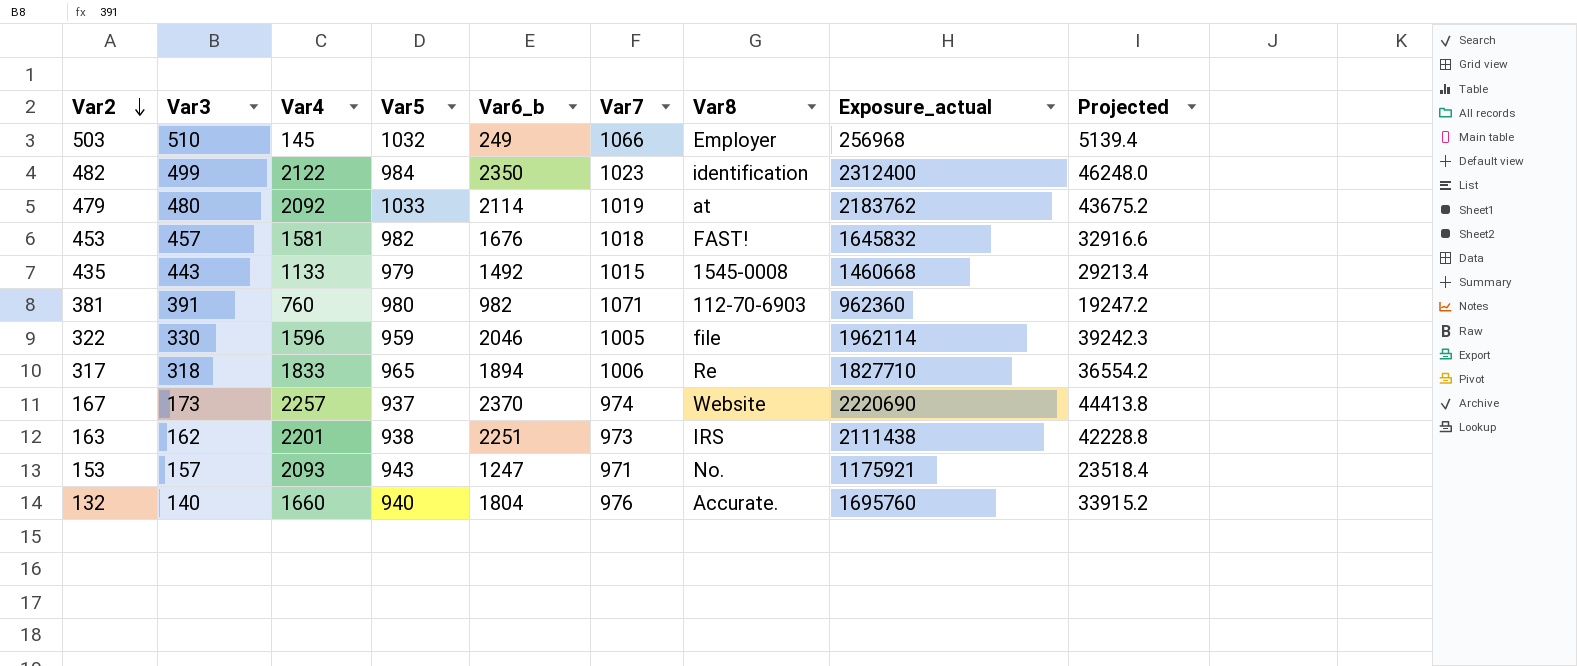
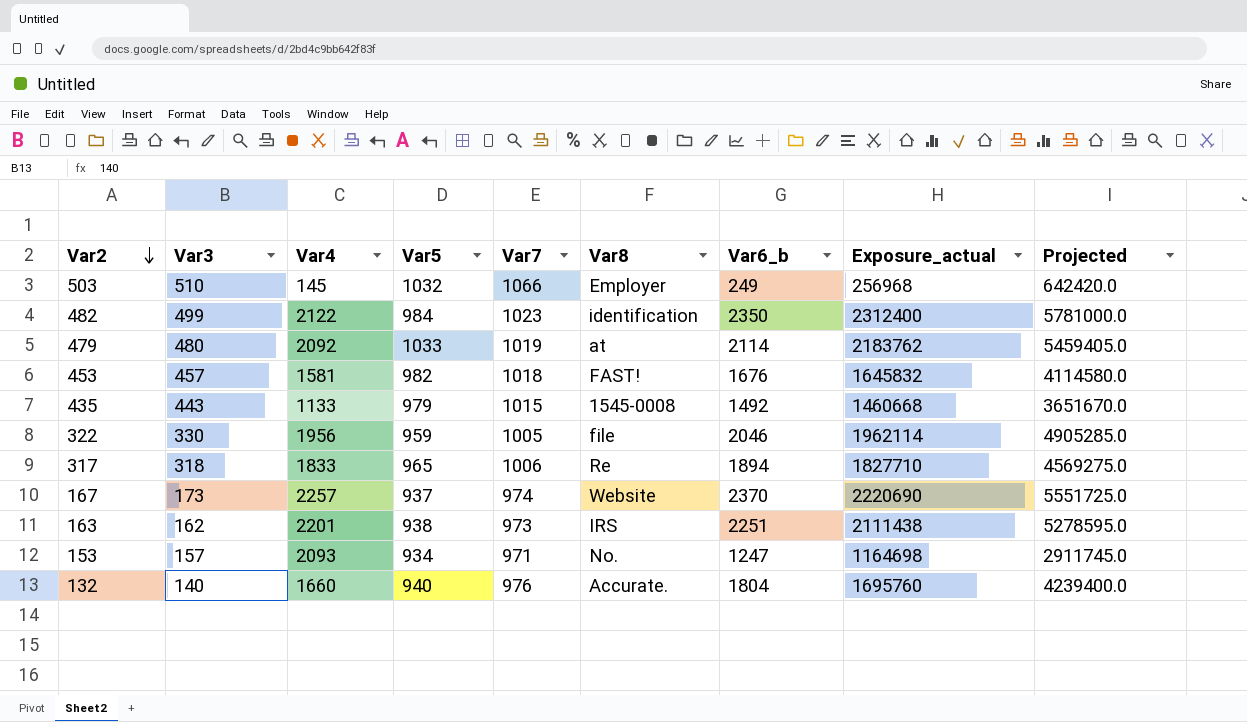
column Var6_b | position: 5 -> 7
column Projected | formula: [Exposure_actual] * 0.02 -> [Exposure_actual] * 2.5
row 381: 391 | 760 | 980 | 982 | 1071 | 112-70-6903 | 962360 | 19247.2 -> none
322 | Var4: 1596 -> 1956
153 | Var5: 943 -> 934
153 | Exposure_actual: 1175921 -> 1164698

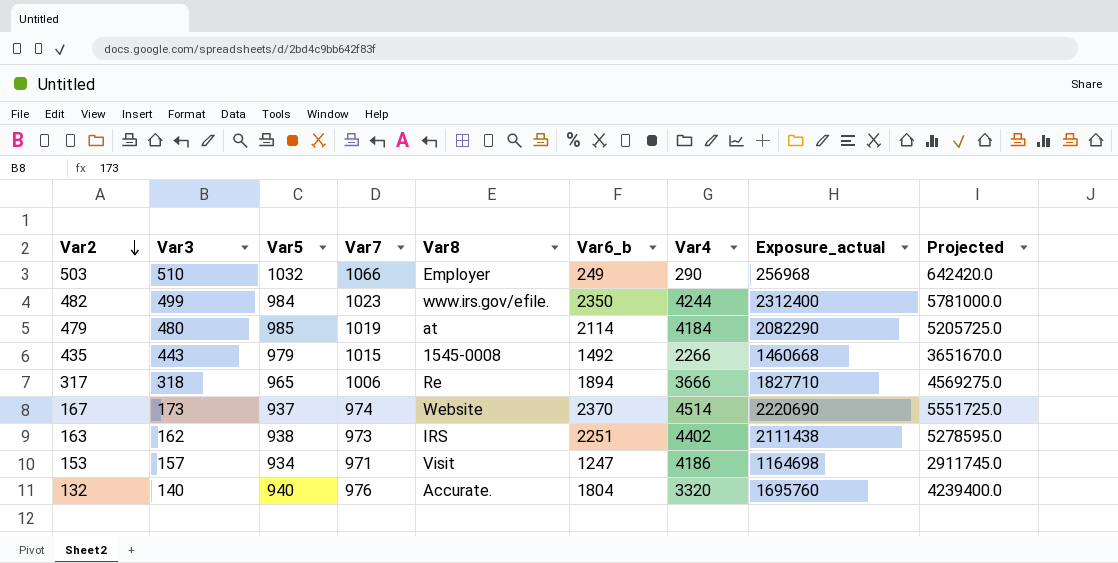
column Var4 | position: 3 -> 7
row 453: 457 | 1581 | 982 | 1018 | FAST! | 1676 | 1645832 | 4114580.0 -> none
row 322: 330 | 1956 | 959 | 1005 | file | 2046 | 1962114 | 4905285.0 -> none
503 | Var4: 145 -> 290
482 | Var8: identification -> www.irs.gov/efile.
482 | Var4: 2122 -> 4244
479 | Var5: 1033 -> 985
479 | Var4: 2092 -> 4184
479 | Exposure_actual: 2183762 -> 2082290
479 | Projected: 5459405.0 -> 5205725.0
435 | Var4: 1133 -> 2266
317 | Var4: 1833 -> 3666
167 | Var4: 2257 -> 4514
163 | Var4: 2201 -> 4402
153 | Var8: No. -> Visit
153 | Var4: 2093 -> 4186
132 | Var4: 1660 -> 3320

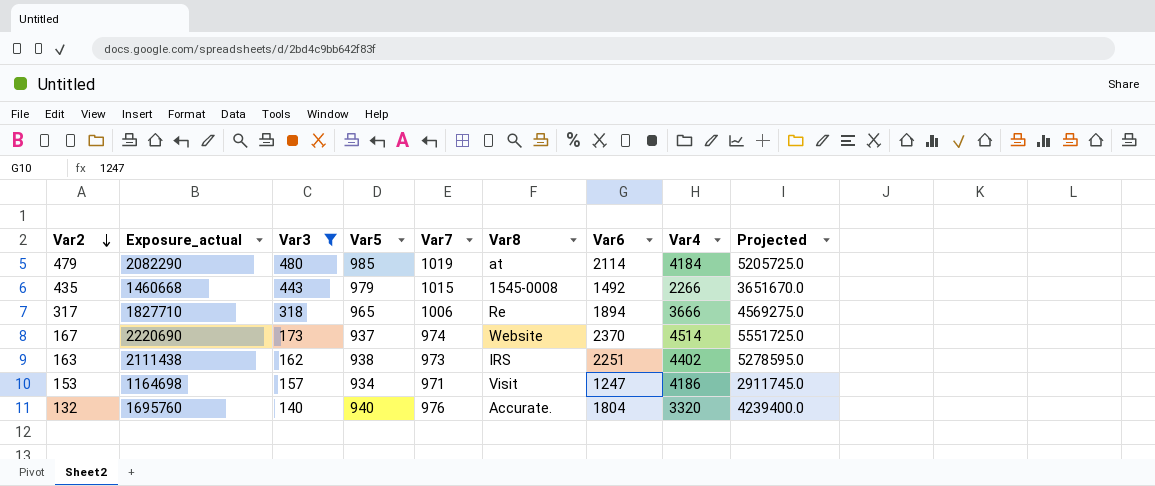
filter: none -> Var3 <= 480
column Exposure_actual | position: 8 -> 2
column name: Var6_b -> Var6

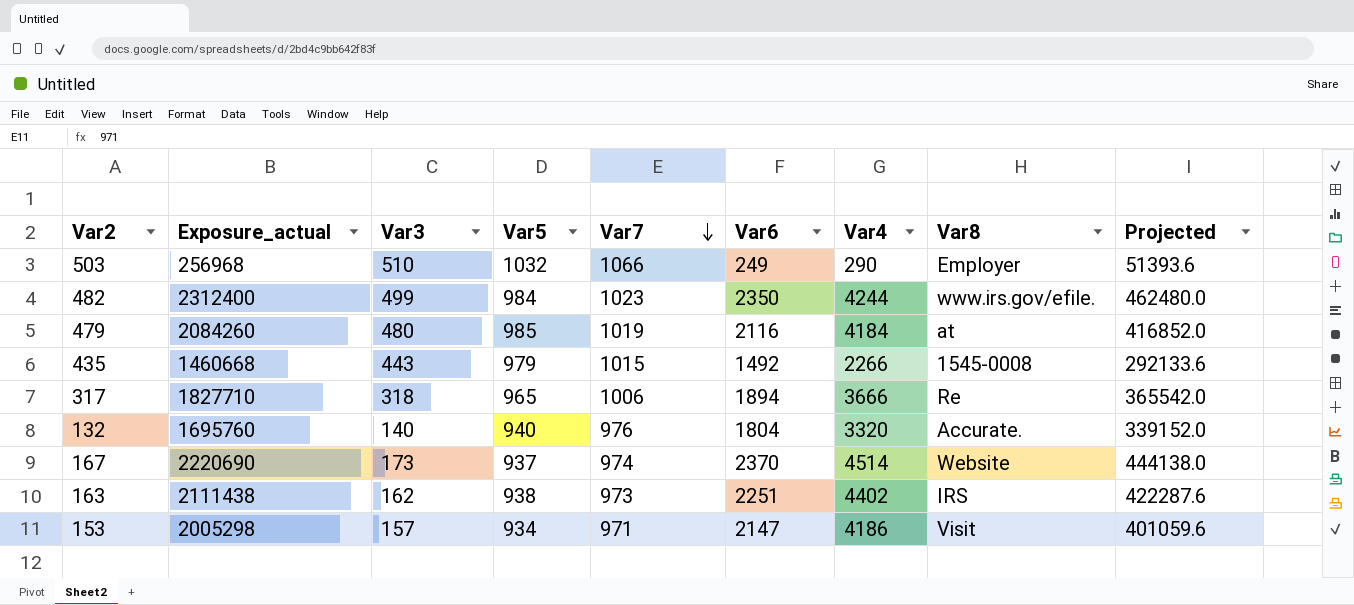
filter: Var3 <= 480 -> none
row order: Var2 descending -> Var7 descending
column Var8 | position: 6 -> 8
column Projected | formula: [Exposure_actual] * 2.5 -> [Exposure_actual] * 0.2
479 | Exposure_actual: 2082290 -> 2084260
479 | Var6: 2114 -> 2116
153 | Exposure_actual: 1164698 -> 2005298
153 | Var6: 1247 -> 2147

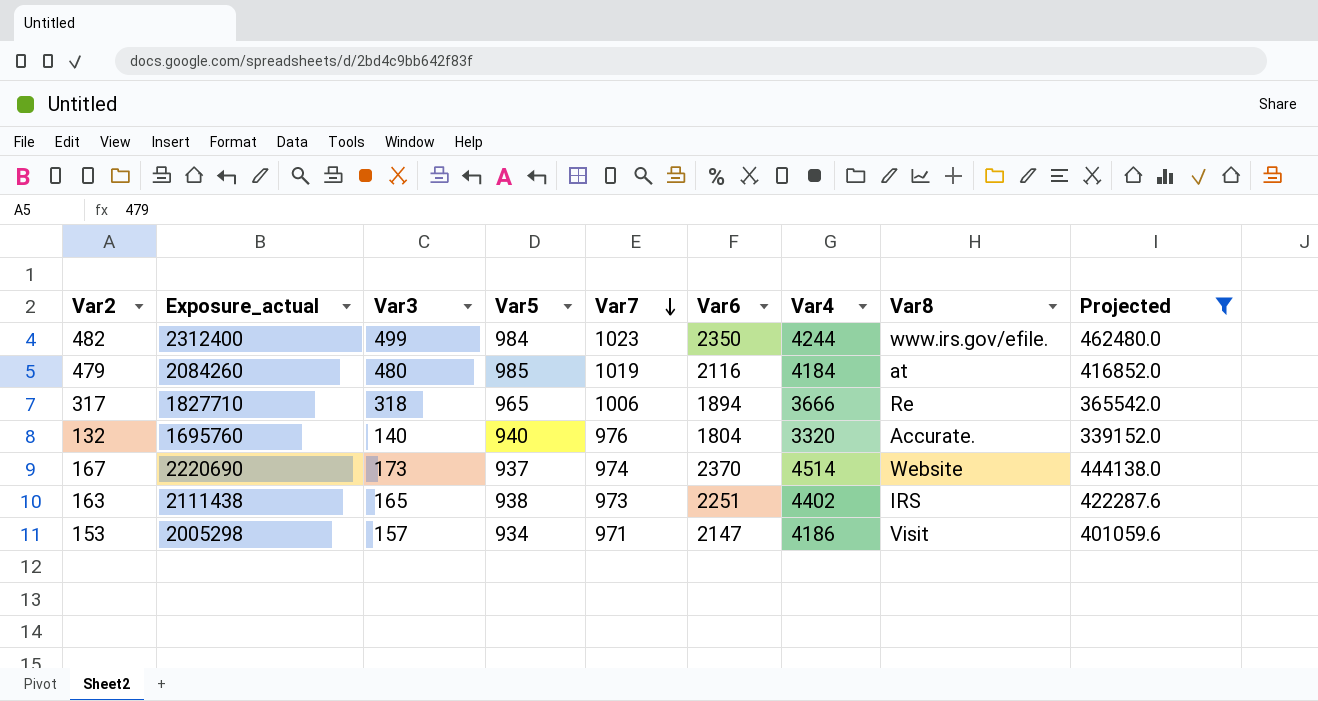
filter: none -> Projected >= 339152.0
163 | Var3: 162 -> 165

